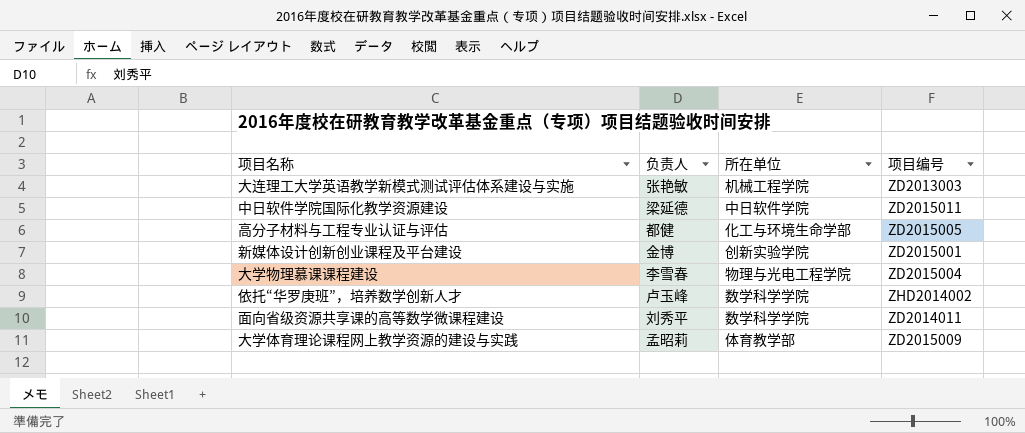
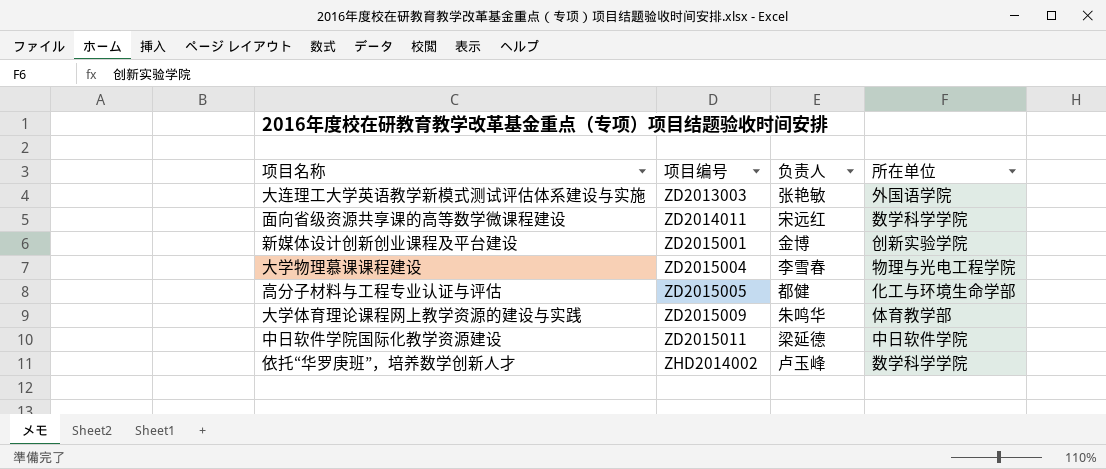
row order: none -> 项目编号 ascending
column 项目编号 | position: 4 -> 2
大连理工大学英语教学新模式测试评估体系建设与实施 | 所在单位: 机械工程学院 -> 外国语学院
面向省级资源共享课的高等数学微课程建设 | 负责人: 刘秀平 -> 宋远红
大学体育理论课程网上教学资源的建设与实践 | 负责人: 孟昭莉 -> 朱鸣华

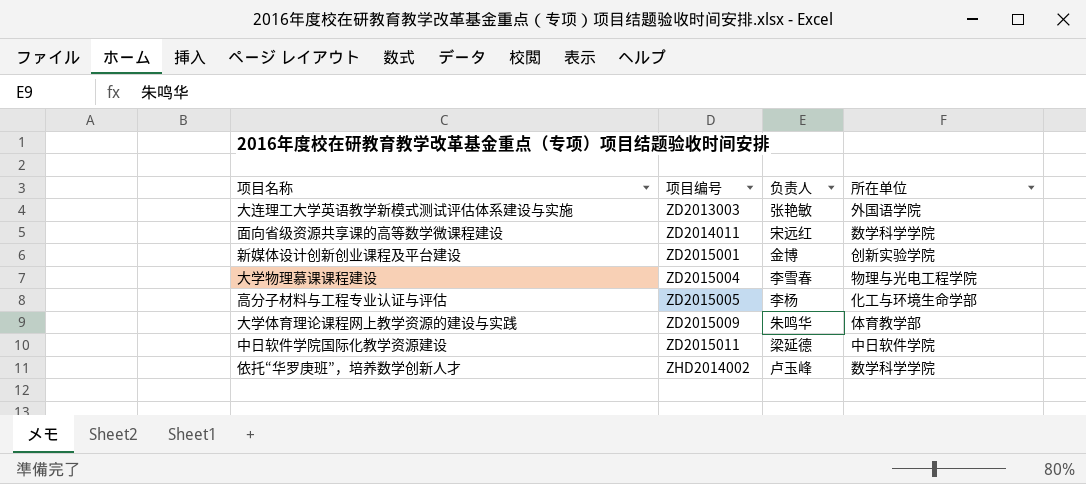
高分子材料与工程专业认证与评估 | 负责人: 都健 -> 李杨

